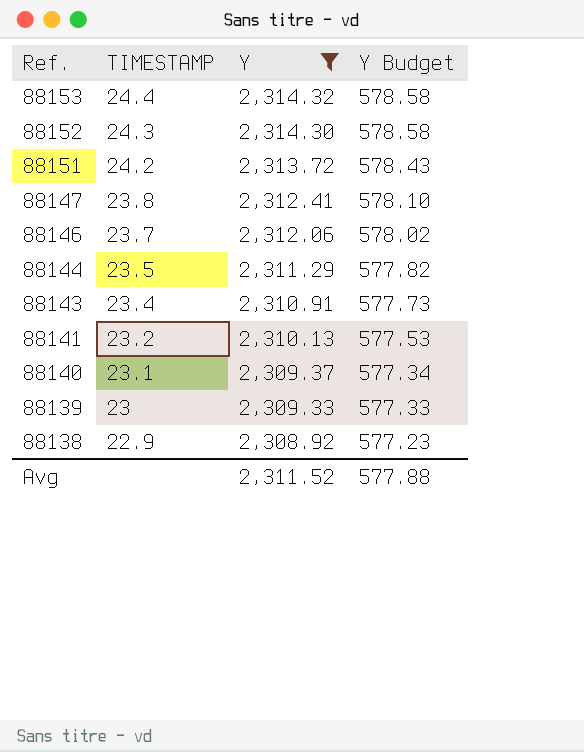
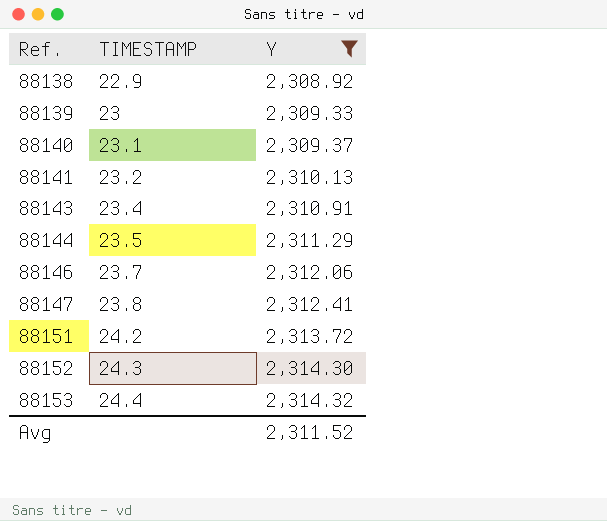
row order: Ref. descending -> Ref. ascending
column Y Budget | formula: [Y] * 0.25 -> none

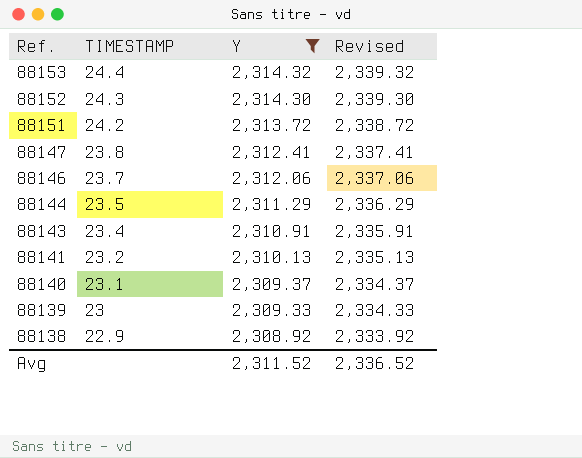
row order: Ref. ascending -> Ref. descending
column Revised | formula: none -> [Y] + 25

